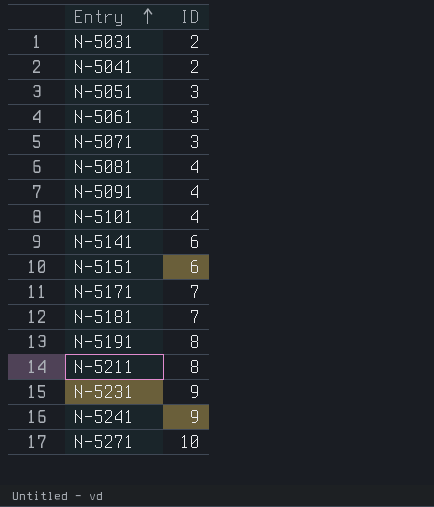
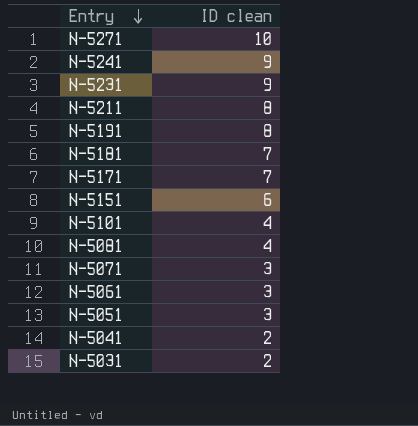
row order: Entry ascending -> Entry descending
column name: ID -> ID clean
row N-5091: 4 -> none
row N-5141: 6 -> none

